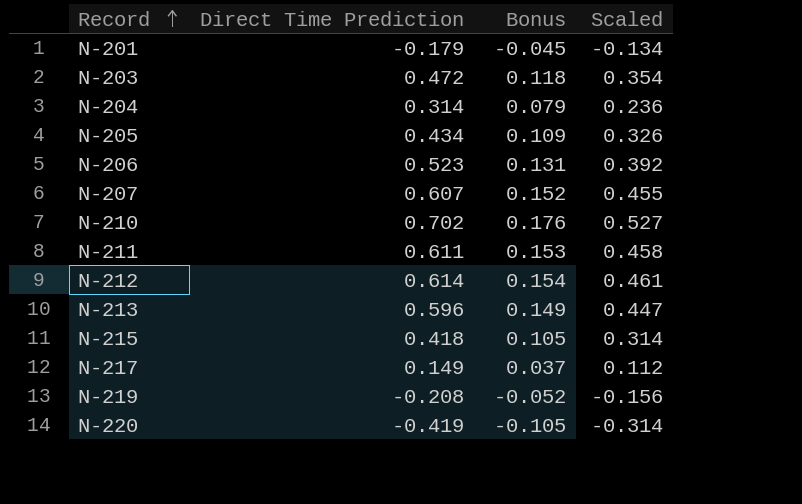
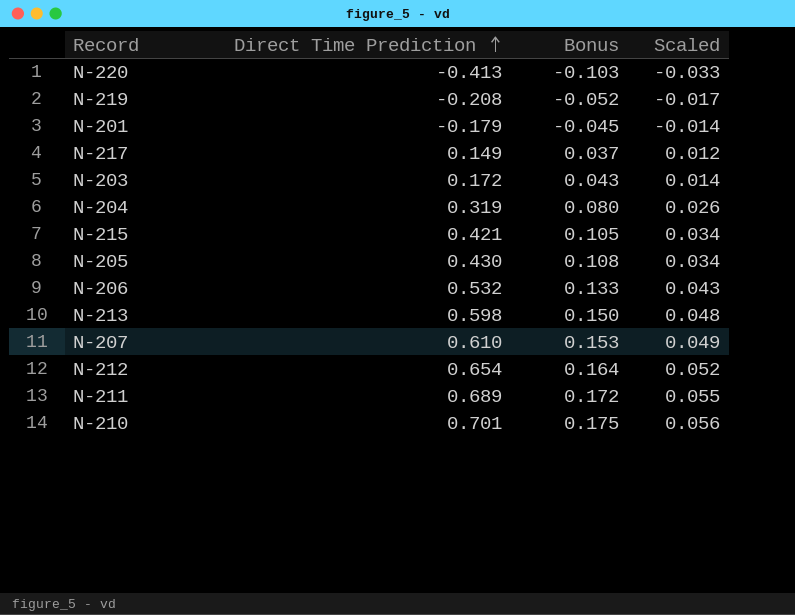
row order: Record ascending -> Direct Time Prediction ascending
column Scaled | formula: [Direct Time Prediction] * 0.75 -> [Direct Time Prediction] * 0.08
N-220 | Direct Time Prediction: -0.419 -> -0.413
N-220 | Bonus: -0.105 -> -0.103
N-203 | Direct Time Prediction: 0.472 -> 0.172
N-203 | Bonus: 0.118 -> 0.043
N-204 | Direct Time Prediction: 0.314 -> 0.319
N-204 | Bonus: 0.079 -> 0.080
N-215 | Direct Time Prediction: 0.418 -> 0.421
N-205 | Direct Time Prediction: 0.434 -> 0.430
N-205 | Bonus: 0.109 -> 0.108
N-206 | Direct Time Prediction: 0.523 -> 0.532
N-206 | Bonus: 0.131 -> 0.133
N-213 | Direct Time Prediction: 0.596 -> 0.598
N-213 | Bonus: 0.149 -> 0.150
N-207 | Direct Time Prediction: 0.607 -> 0.610
N-207 | Bonus: 0.152 -> 0.153
N-212 | Direct Time Prediction: 0.614 -> 0.654
N-212 | Bonus: 0.154 -> 0.164
N-211 | Direct Time Prediction: 0.611 -> 0.689
N-211 | Bonus: 0.153 -> 0.172
N-210 | Direct Time Prediction: 0.702 -> 0.701
N-210 | Bonus: 0.176 -> 0.175

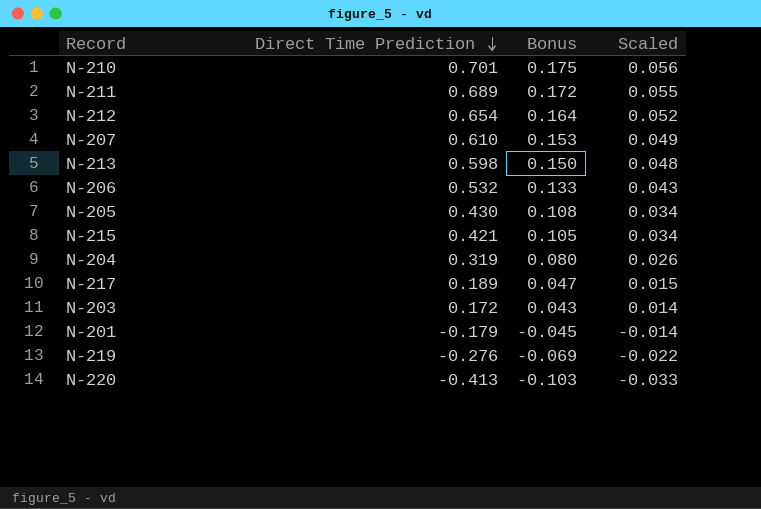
row order: Direct Time Prediction ascending -> Direct Time Prediction descending
N-217 | Direct Time Prediction: 0.149 -> 0.189
N-217 | Bonus: 0.037 -> 0.047
N-217 | Scaled: 0.012 -> 0.015
N-219 | Direct Time Prediction: -0.208 -> -0.276
N-219 | Bonus: -0.052 -> -0.069
N-219 | Scaled: -0.017 -> -0.022

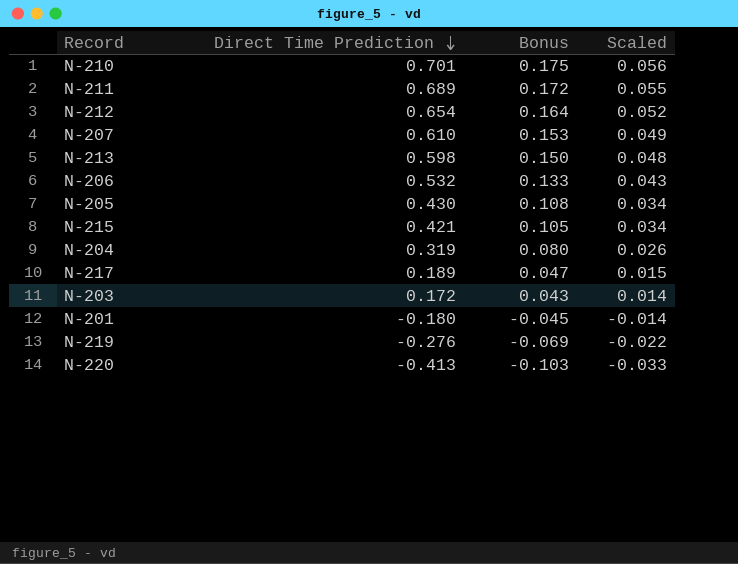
N-201 | Direct Time Prediction: -0.179 -> -0.180

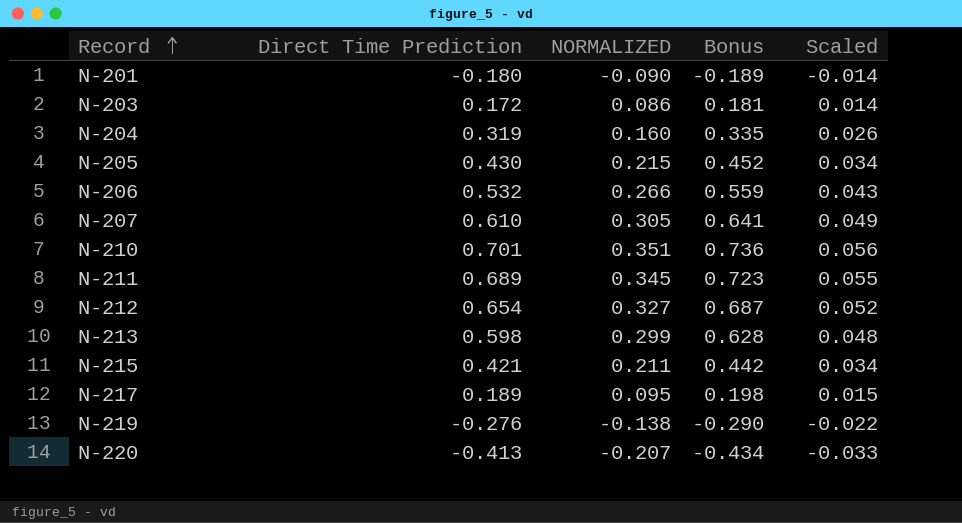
row order: Direct Time Prediction descending -> Record ascending
column NORMALIZED | formula: none -> [Direct Time Prediction] * 0.5
column Bonus | formula: [Direct Time Prediction] * 0.25 -> [Direct Time Prediction] * 1.05

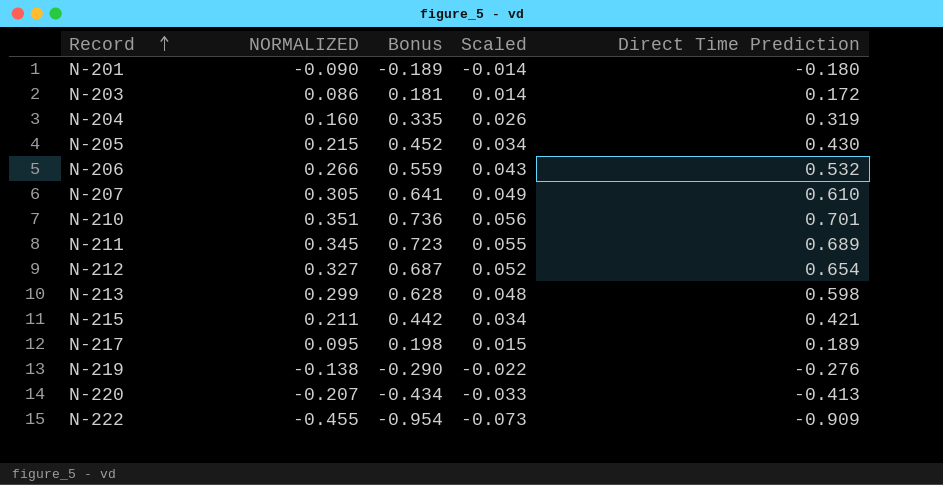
column Direct Time Prediction | position: 2 -> 5
row N-222: none -> -0.455 | -0.954 | -0.073 | -0.909

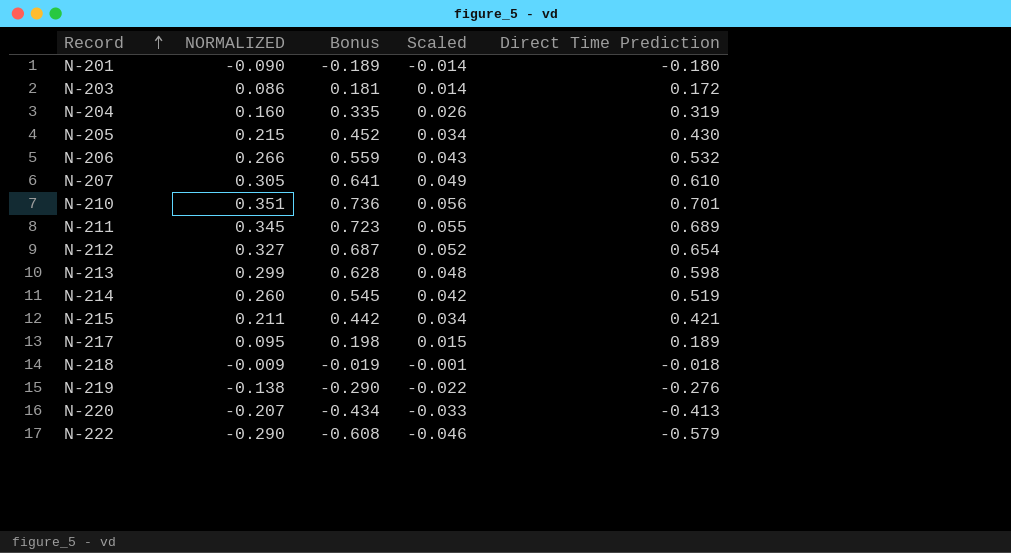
row N-214: none -> 0.260 | 0.545 | 0.042 | 0.519
row N-218: none -> -0.009 | -0.019 | -0.001 | -0.018
N-222 | NORMALIZED: -0.455 -> -0.290
N-222 | Bonus: -0.954 -> -0.608
N-222 | Scaled: -0.073 -> -0.046
N-222 | Direct Time Prediction: -0.909 -> -0.579

